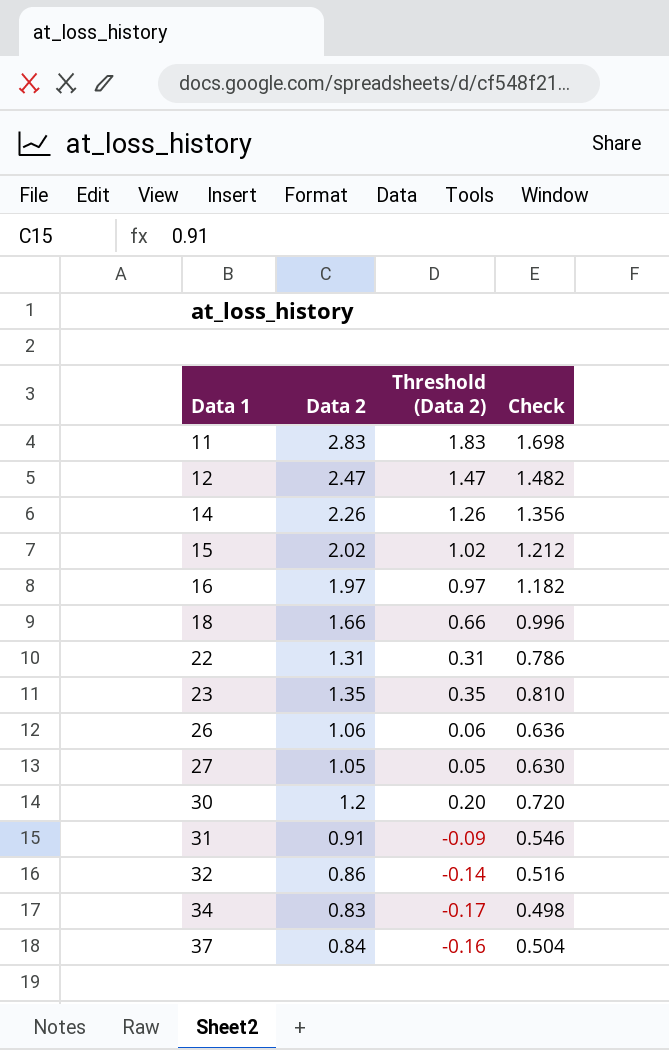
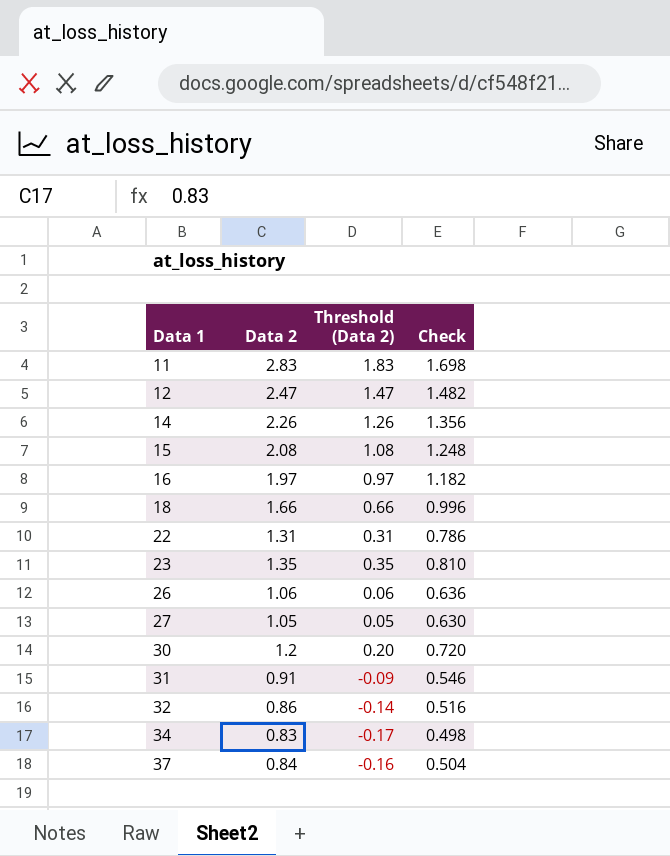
15 | Data 2: 2.02 -> 2.08
15 | Threshold (Data 2): 1.02 -> 1.08
15 | Check: 1.212 -> 1.248

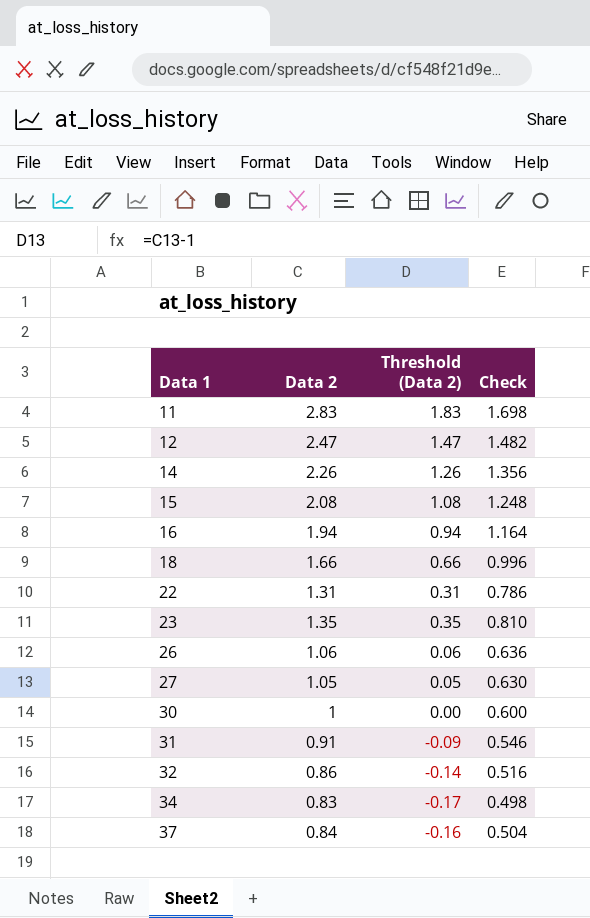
16 | Data 2: 1.97 -> 1.94
16 | Threshold (Data 2): 0.97 -> 0.94
16 | Check: 1.182 -> 1.164
30 | Data 2: 1.2 -> 1
30 | Threshold (Data 2): 0.20 -> 0.00
30 | Check: 0.720 -> 0.600

